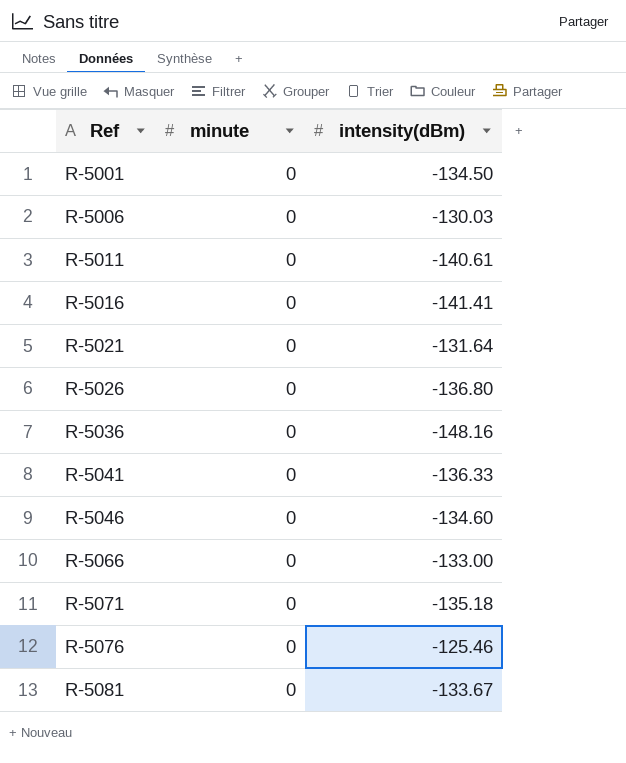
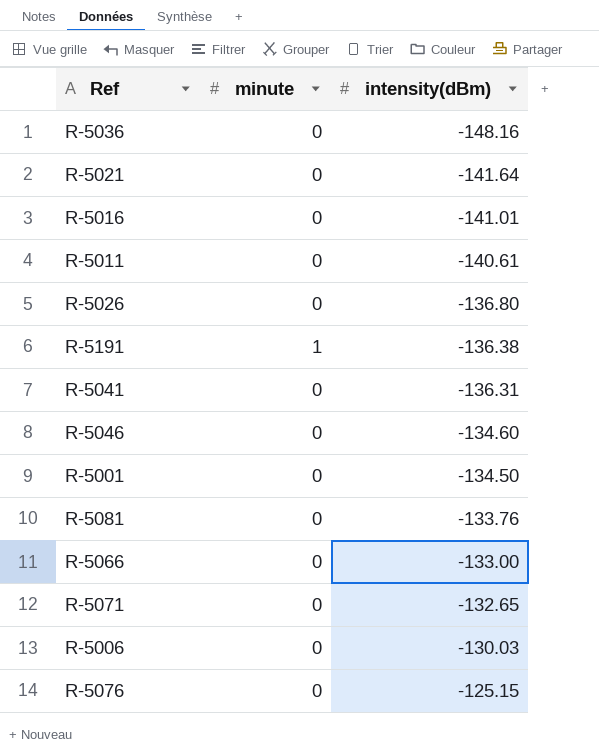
row order: Ref ascending -> intensity(dBm) ascending
R-5021 | intensity(dBm): -131.64 -> -141.64
R-5016 | intensity(dBm): -141.41 -> -141.01
row R-5191: none -> 1 | -136.38
R-5041 | intensity(dBm): -136.33 -> -136.31
R-5081 | intensity(dBm): -133.67 -> -133.76
R-5071 | intensity(dBm): -135.18 -> -132.65
R-5076 | intensity(dBm): -125.46 -> -125.15

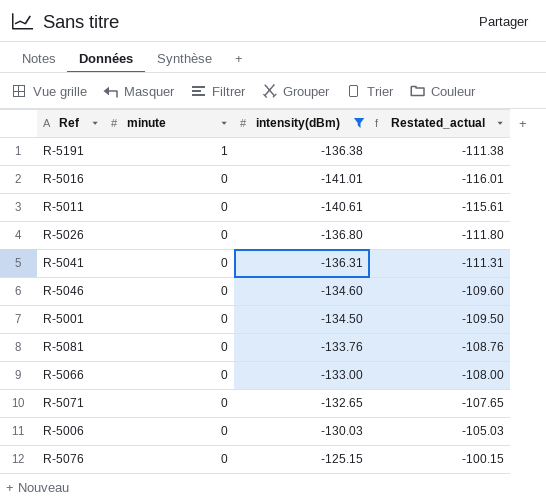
filter: none -> intensity(dBm) >= -141.01
row order: intensity(dBm) ascending -> minute descending
column Restated_actual | formula: none -> [intensity(dBm)] + 25

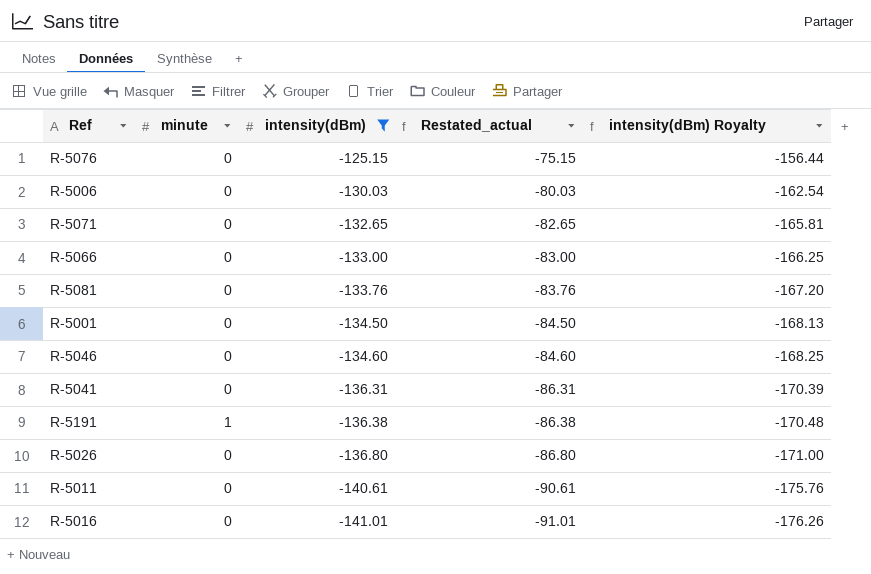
row order: minute descending -> intensity(dBm) descending
column Restated_actual | formula: [intensity(dBm)] + 25 -> [intensity(dBm)] + 50
column intensity(dBm) Royalty | formula: none -> [intensity(dBm)] * 1.25

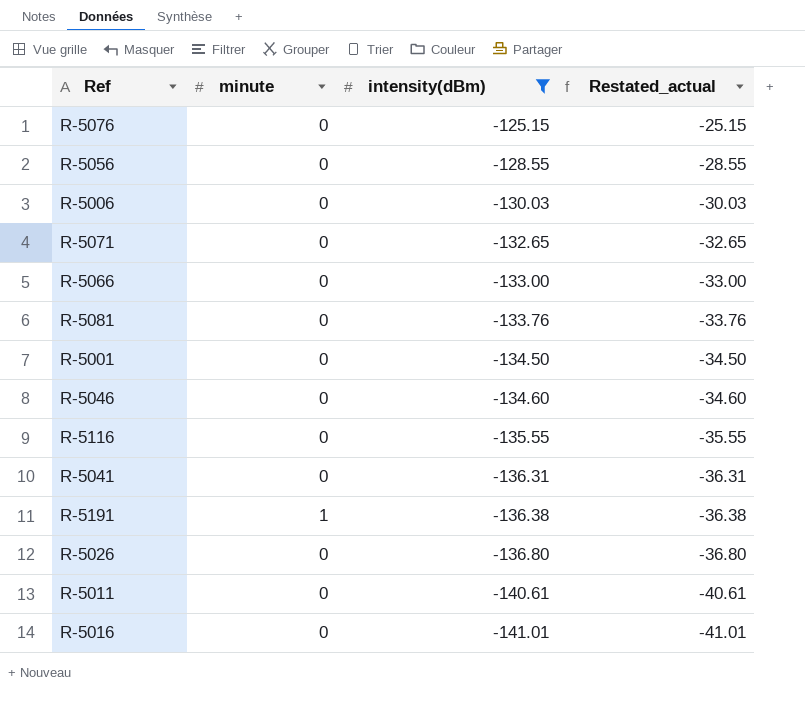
column intensity(dBm) Royalty | formula: [intensity(dBm)] * 1.25 -> none
column Restated_actual | formula: [intensity(dBm)] + 50 -> [intensity(dBm)] + 100
row R-5056: none -> 0 | -128.55 | -28.55
row R-5116: none -> 0 | -135.55 | -35.55

